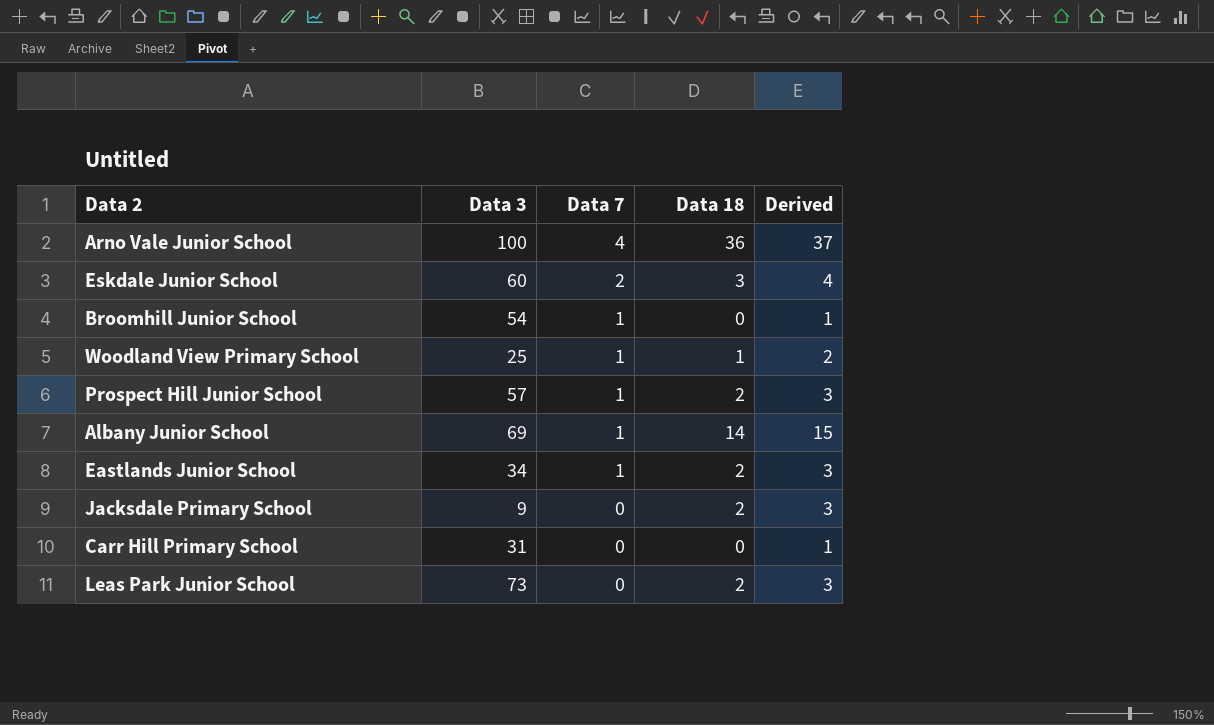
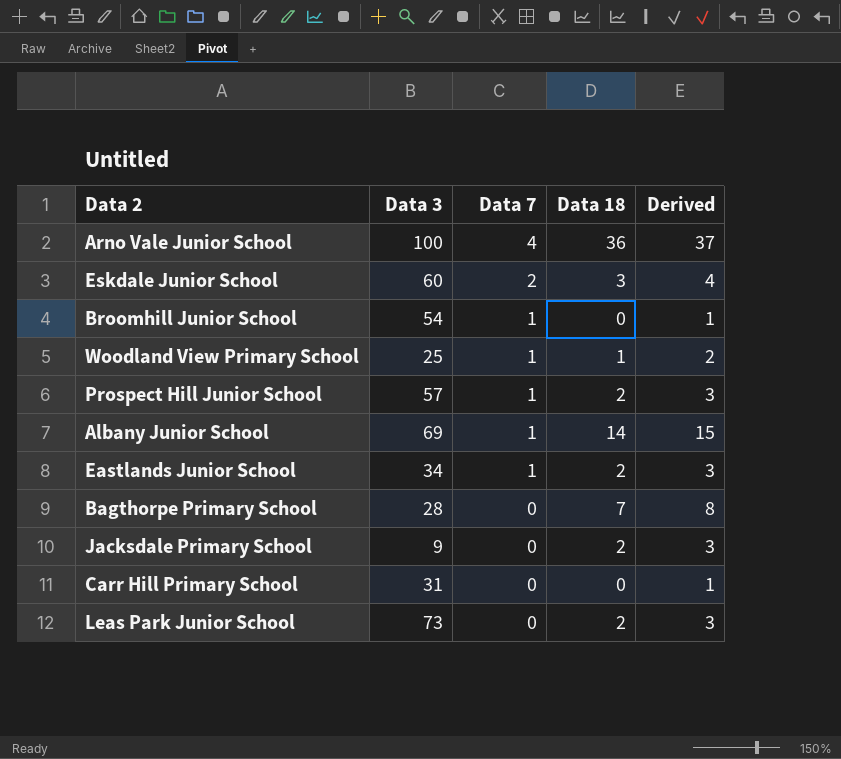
row Bagthorpe Primary School: none -> 28 | 0 | 7 | 8

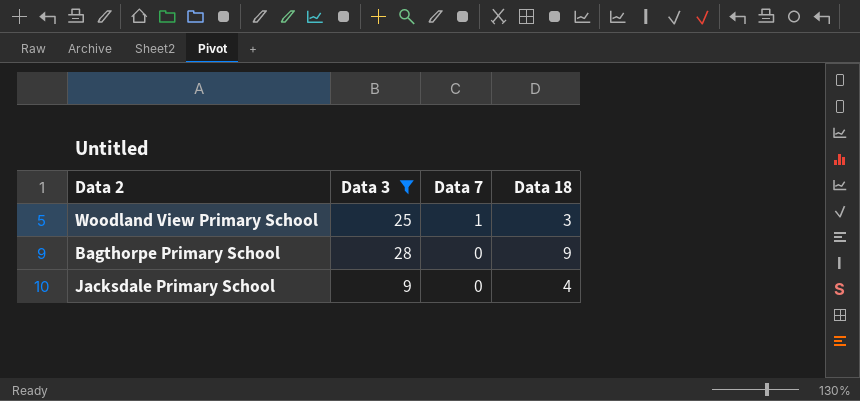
filter: none -> Data 3 <= 28
column Derived | formula: [Data 18] + 1 -> none
Woodland View Primary School | Data 18: 1 -> 3
Bagthorpe Primary School | Data 18: 7 -> 9
Jacksdale Primary School | Data 18: 2 -> 4

